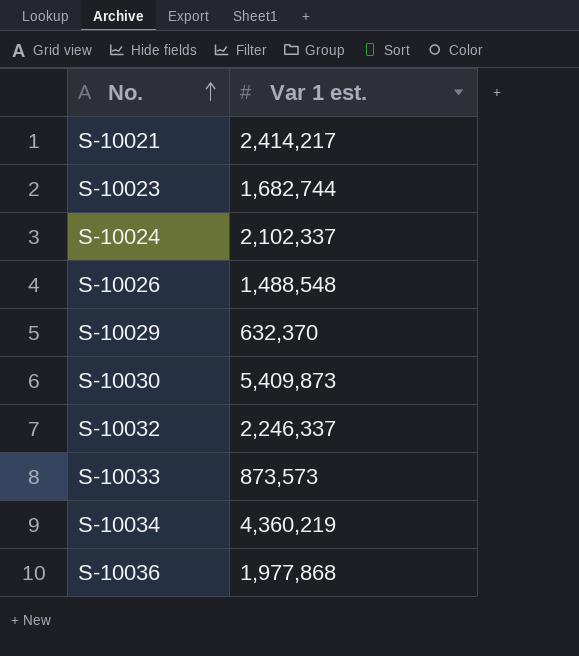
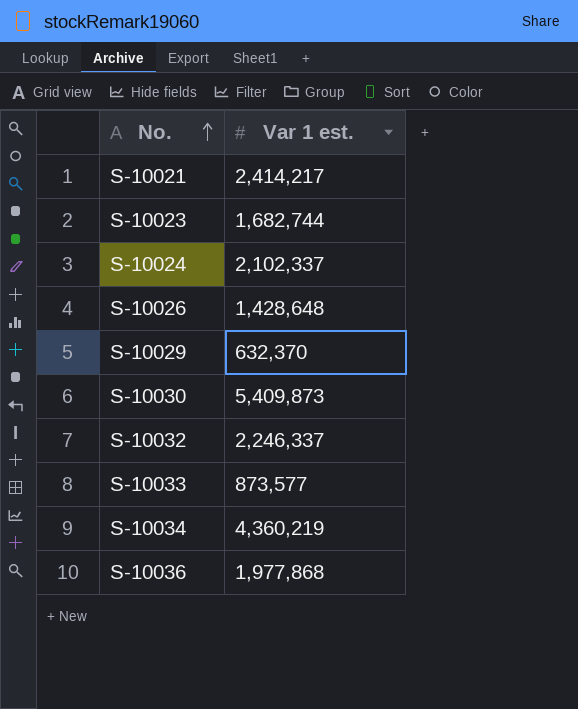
S-10026 | Var 1 est.: 1,488,548 -> 1,428,648
S-10033 | Var 1 est.: 873,573 -> 873,577

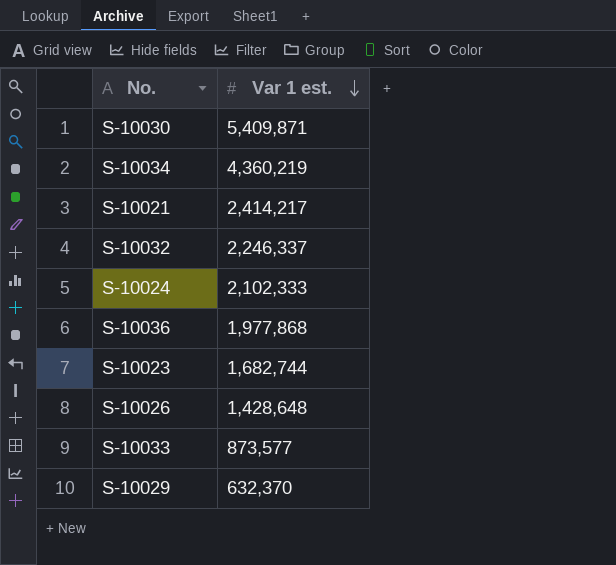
row order: No. ascending -> Var 1 est. descending
S-10030 | Var 1 est.: 5,409,873 -> 5,409,871
S-10024 | Var 1 est.: 2,102,337 -> 2,102,333

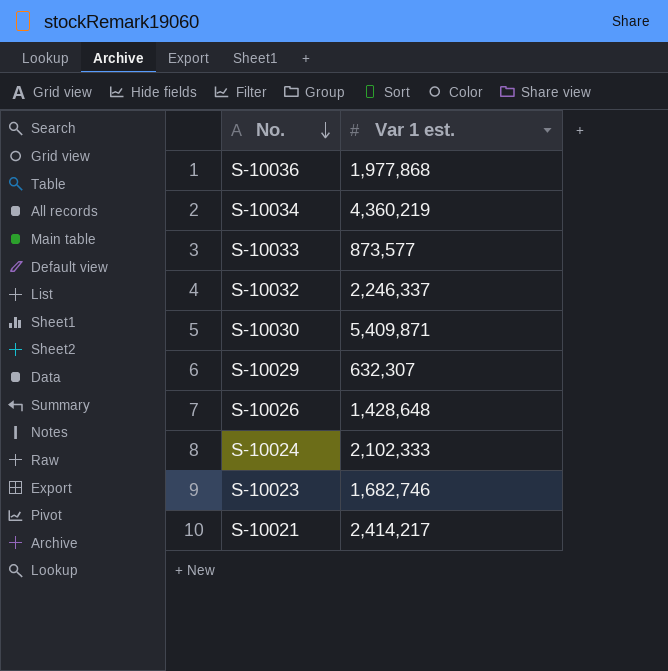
row order: Var 1 est. descending -> No. descending
S-10029 | Var 1 est.: 632,370 -> 632,307
S-10023 | Var 1 est.: 1,682,744 -> 1,682,746

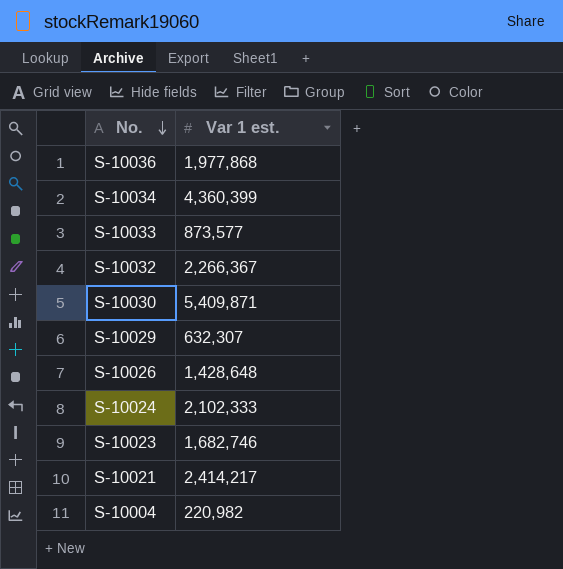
S-10034 | Var 1 est.: 4,360,219 -> 4,360,399
S-10032 | Var 1 est.: 2,246,337 -> 2,266,367
row S-10004: none -> 220,982

